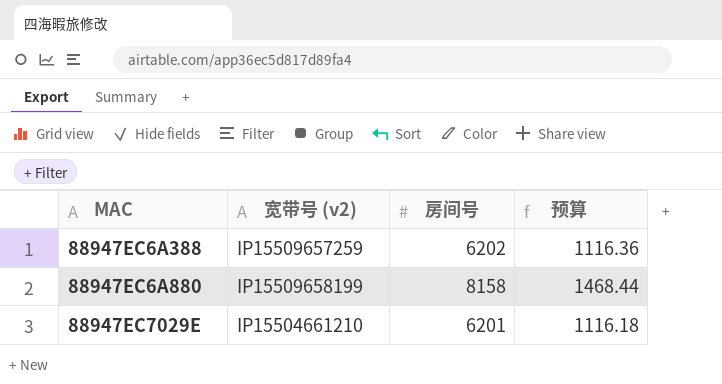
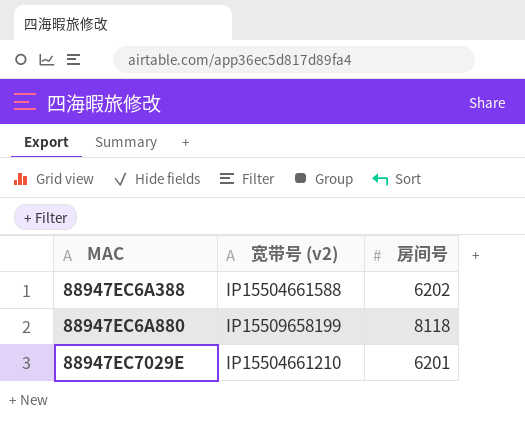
column 预算 | formula: [房间号] * 0.18 -> none
88947EC6A388 | 宽带号 (v2): IP15509657259 -> IP15504661588
88947EC6A880 | 房间号: 8158 -> 8118

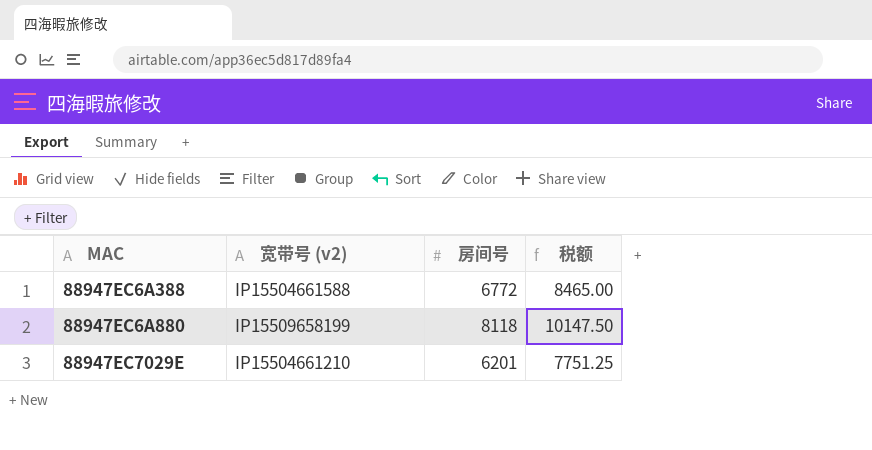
column 税额 | formula: none -> [房间号] * 1.25
88947EC6A388 | 房间号: 6202 -> 6772

